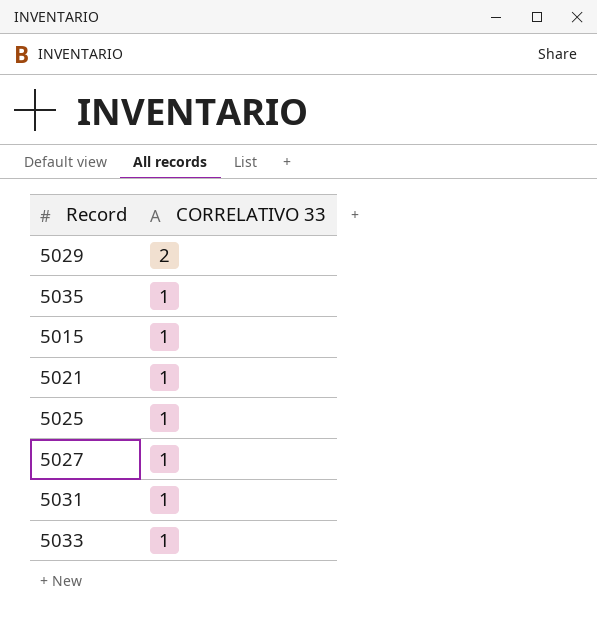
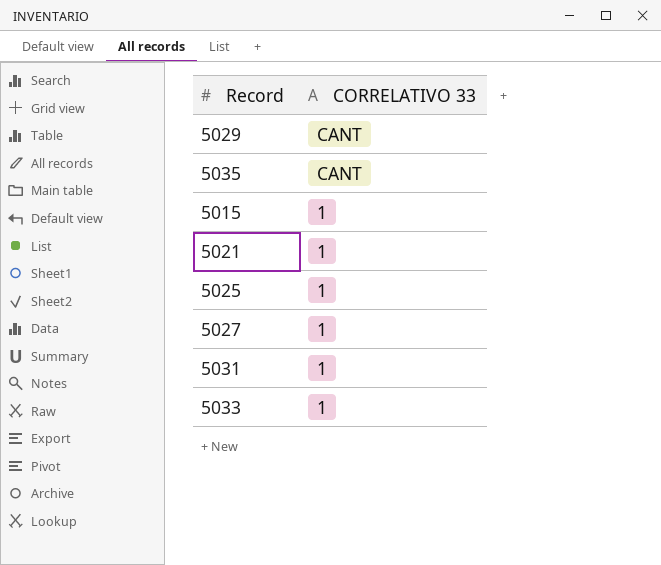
5029 | CORRELATIVO 33: 2 -> CANT
5035 | CORRELATIVO 33: 1 -> CANT

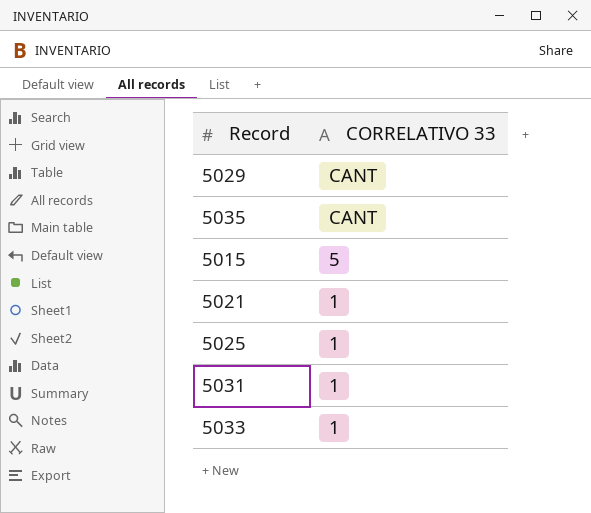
row 5027: 1 -> none
5015 | CORRELATIVO 33: 1 -> 5

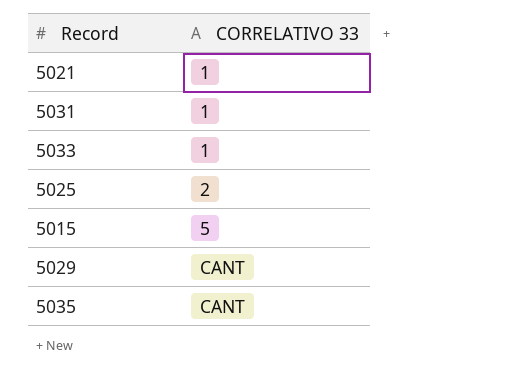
row order: CORRELATIVO 33 descending -> CORRELATIVO 33 ascending
5025 | CORRELATIVO 33: 1 -> 2

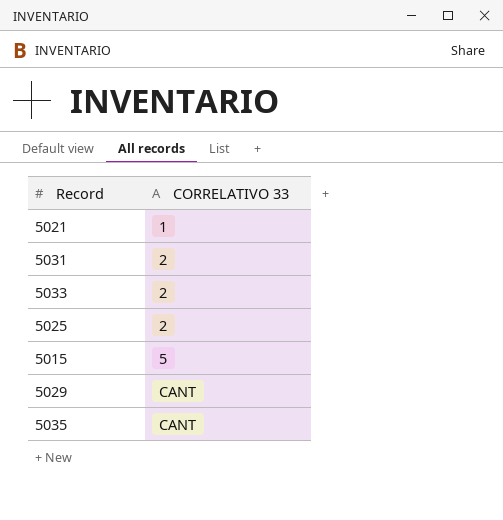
5031 | CORRELATIVO 33: 1 -> 2
5033 | CORRELATIVO 33: 1 -> 2

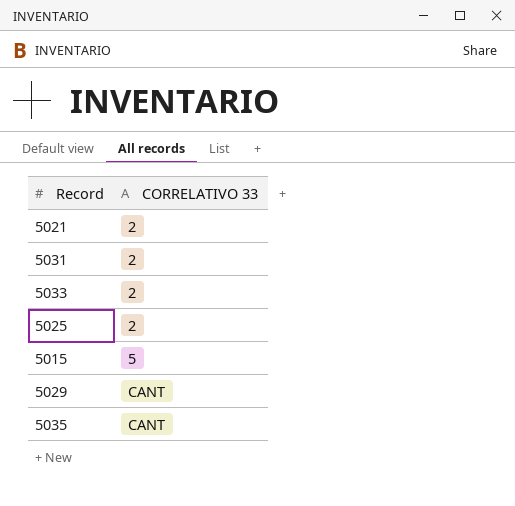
5021 | CORRELATIVO 33: 1 -> 2

